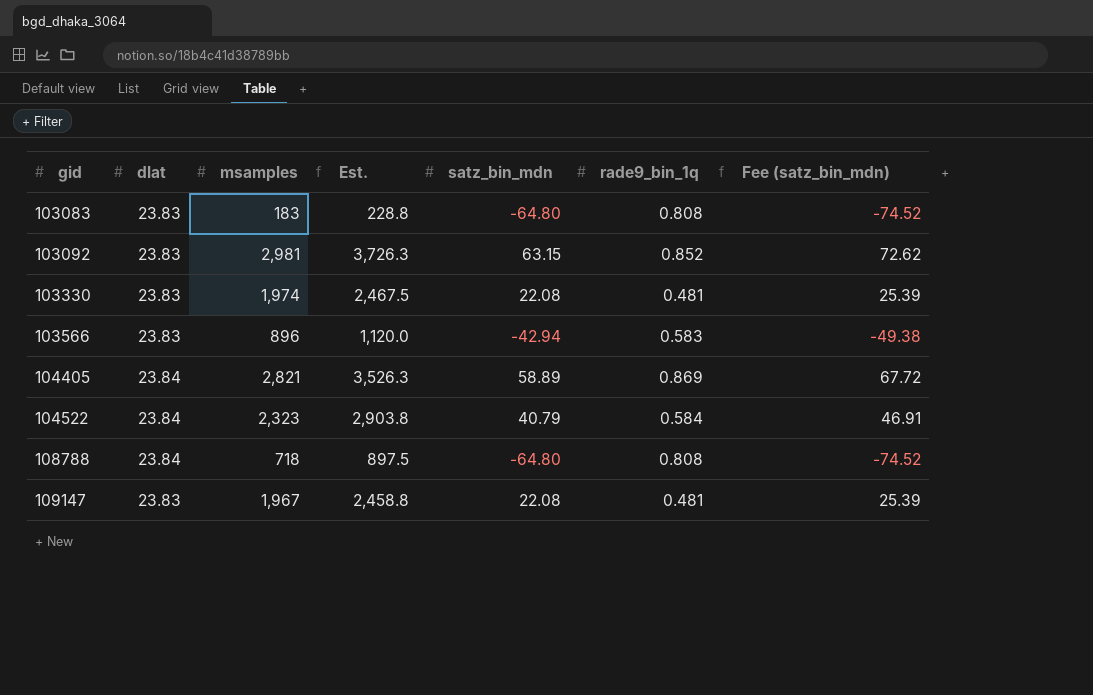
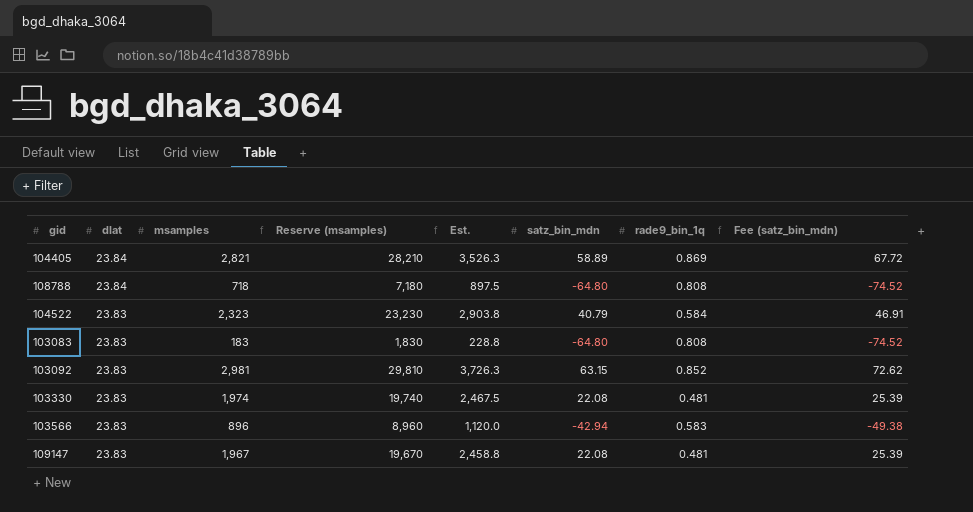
row order: gid ascending -> dlat descending
column Reserve (msamples) | formula: none -> [msamples] * 10
104522 | dlat: 23.84 -> 23.83

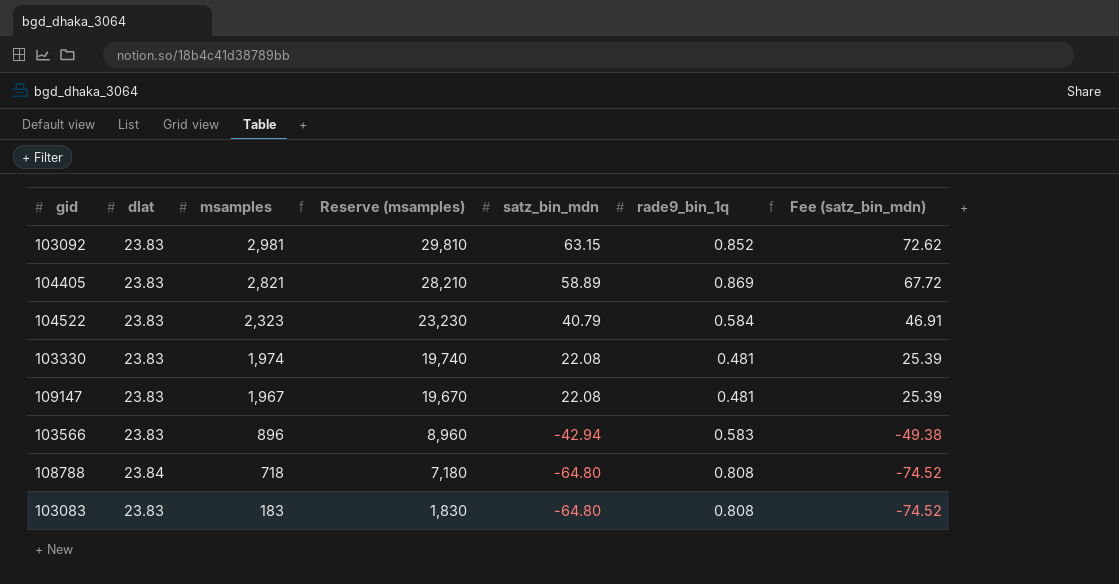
row order: dlat descending -> msamples descending
column Est. | formula: [msamples] * 1.25 -> none
104405 | dlat: 23.84 -> 23.83

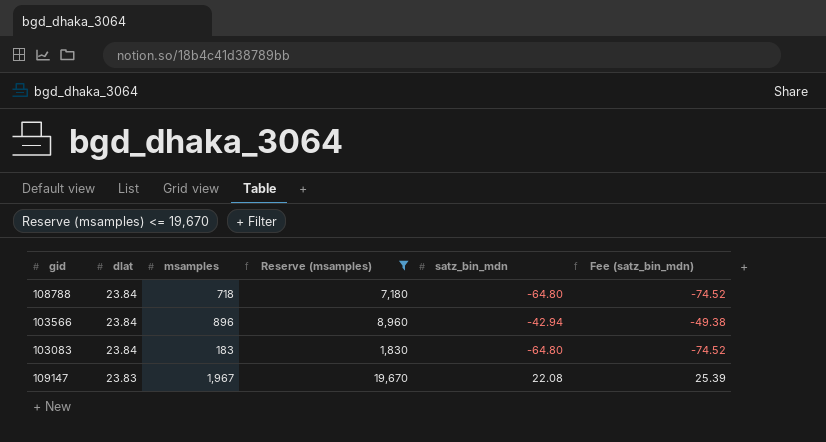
filter: none -> Reserve (msamples) <= 19,670
row order: msamples descending -> dlat descending
column rade9_bin_1q | position: 6 -> none
103566 | dlat: 23.83 -> 23.84
103083 | dlat: 23.83 -> 23.84

